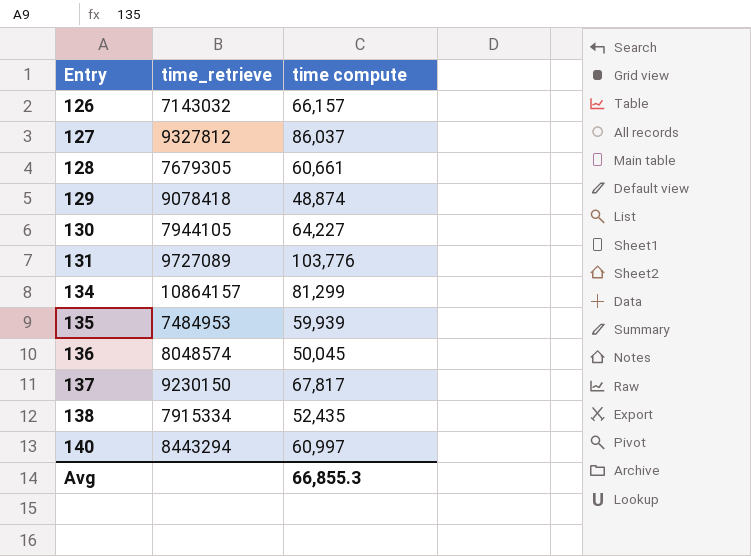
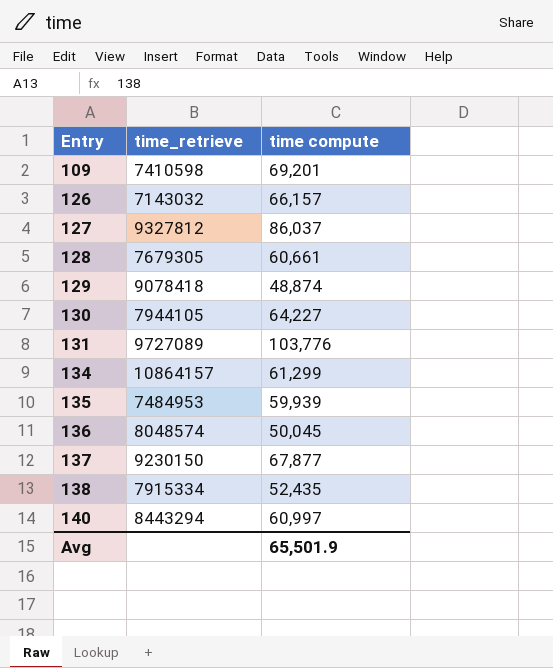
row 109: none -> 7410598 | 69,201
134 | time compute: 81,299 -> 61,299
137 | time compute: 67,817 -> 67,877
Avg | time compute: 66,855.3 -> 65,501.9

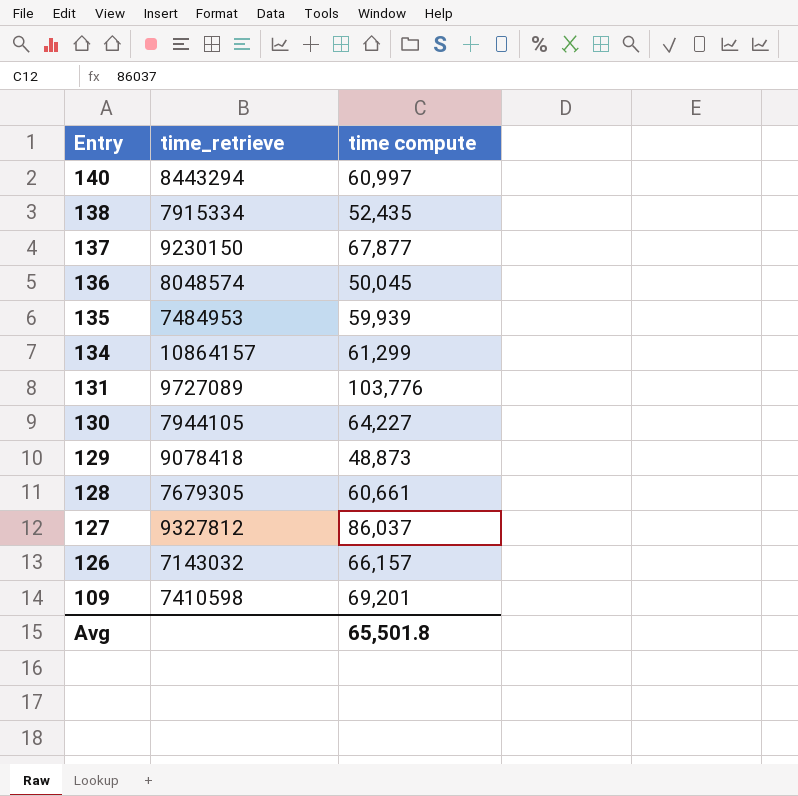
row order: Entry ascending -> Entry descending
129 | time compute: 48,874 -> 48,873
Avg | time compute: 65,501.9 -> 65,501.8

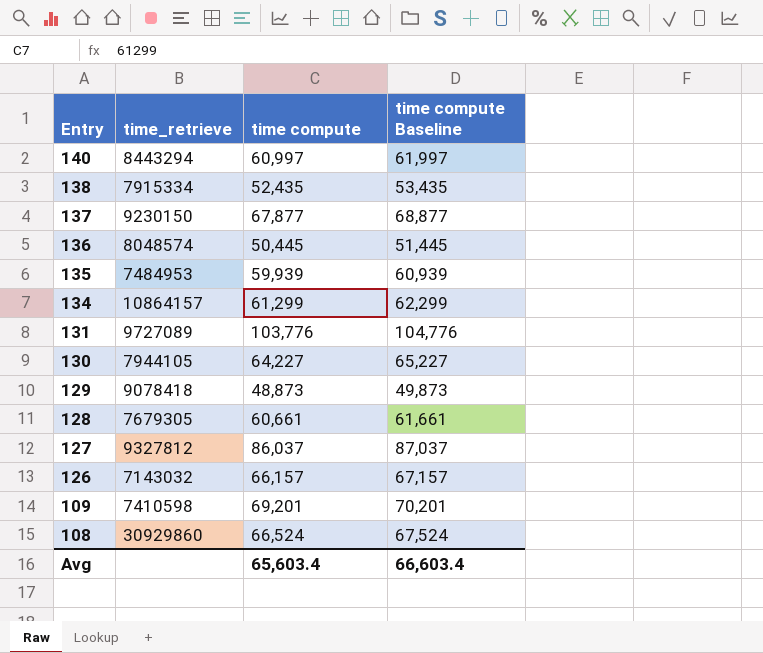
column time compute Baseline | formula: none -> [time compute] + 1000
136 | time compute: 50,045 -> 50,445
row 108: none -> 30929860 | 66,524 | 67,524
Avg | time compute: 65,501.8 -> 65,603.4

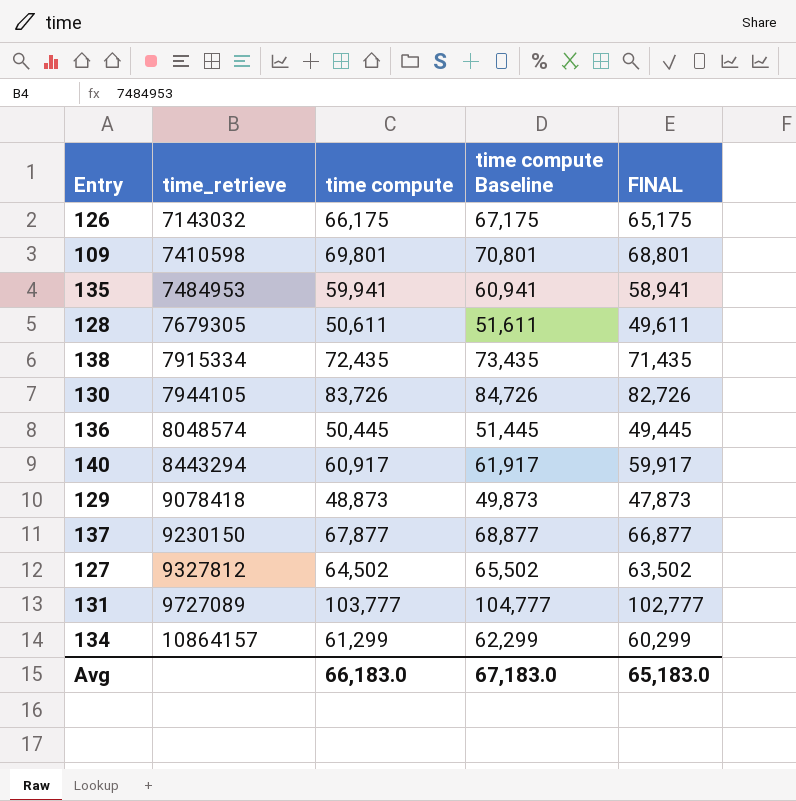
row order: Entry descending -> time_retrieve ascending
column FINAL | formula: none -> [time compute] - 1000
row 108: 30929860 | 66,524 | 67,524 -> none
126 | time compute: 66,157 -> 66,175
126 | time compute Baseline: 67,157 -> 67,175
109 | time compute: 69,201 -> 69,801
109 | time compute Baseline: 70,201 -> 70,801
135 | time compute: 59,939 -> 59,941
135 | time compute Baseline: 60,939 -> 60,941
128 | time compute: 60,661 -> 50,611
128 | time compute Baseline: 61,661 -> 51,611
138 | time compute: 52,435 -> 72,435
138 | time compute Baseline: 53,435 -> 73,435
130 | time compute: 64,227 -> 83,726
130 | time compute Baseline: 65,227 -> 84,726
140 | time compute: 60,997 -> 60,917
140 | time compute Baseline: 61,997 -> 61,917
127 | time compute: 86,037 -> 64,502
127 | time compute Baseline: 87,037 -> 65,502
131 | time compute: 103,776 -> 103,777
131 | time compute Baseline: 104,776 -> 104,777
Avg | time compute: 65,603.4 -> 66,183.0
Avg | time compute Baseline: 66,603.4 -> 67,183.0

